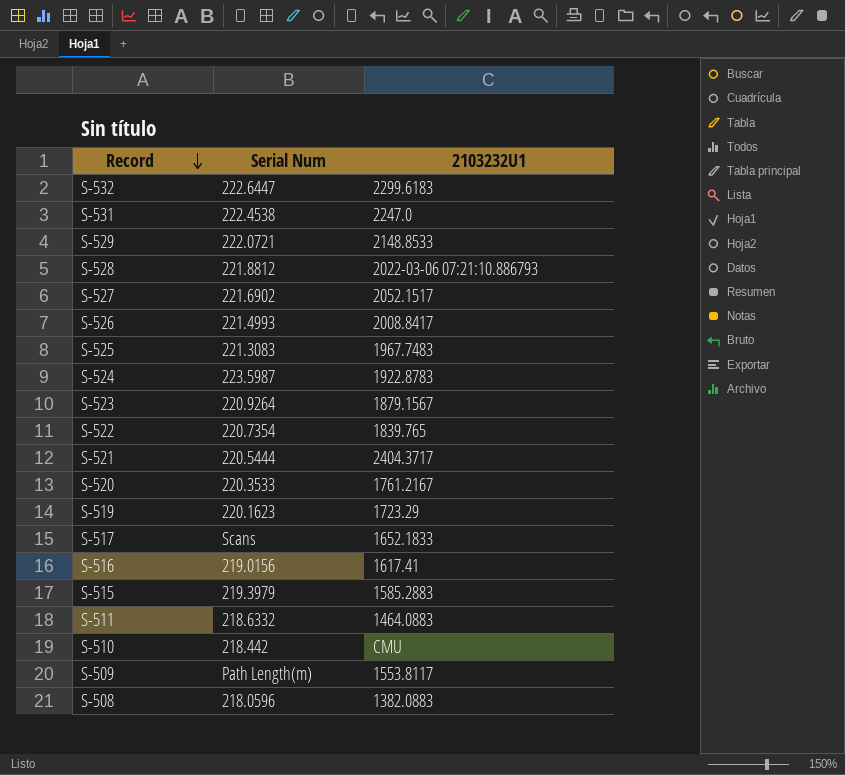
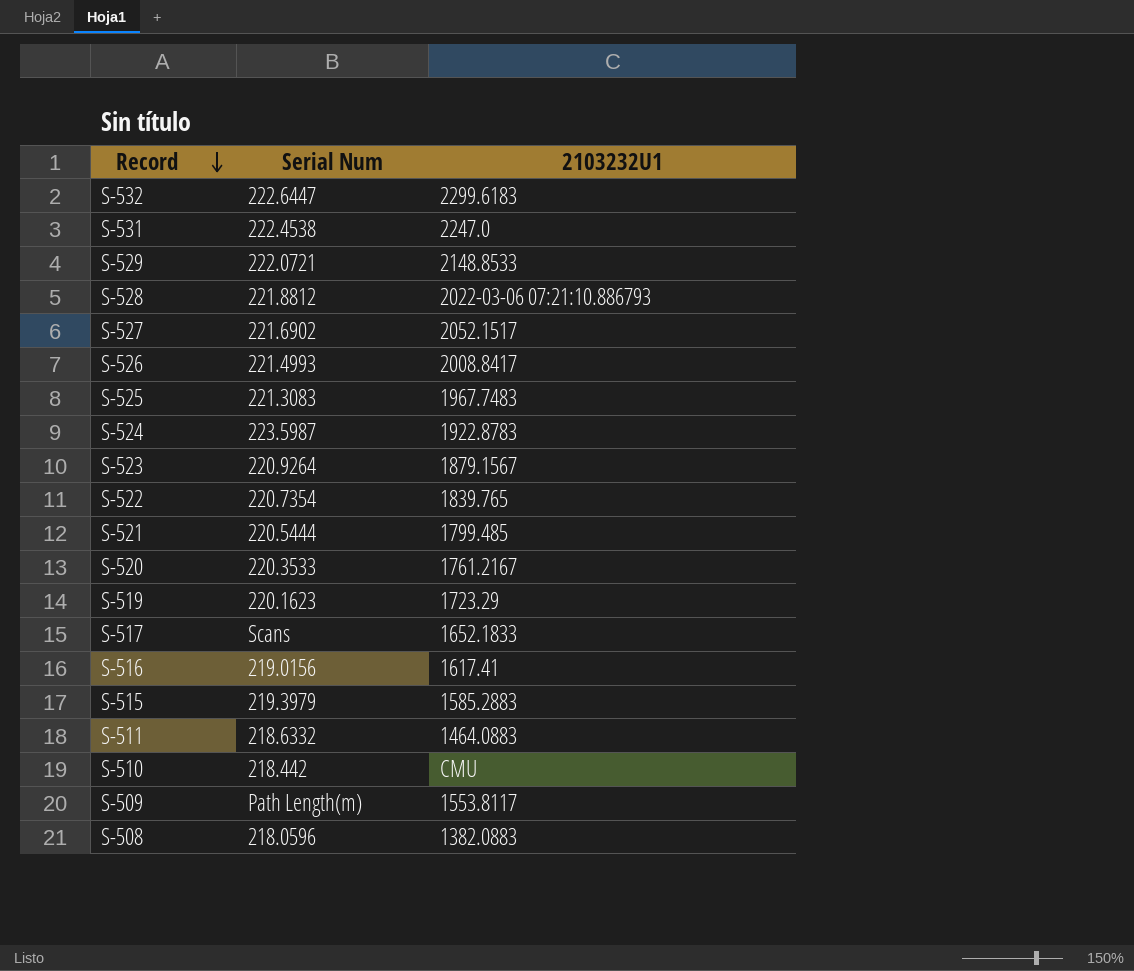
S-521 | 2103232U1: 2404.3717 -> 1799.485

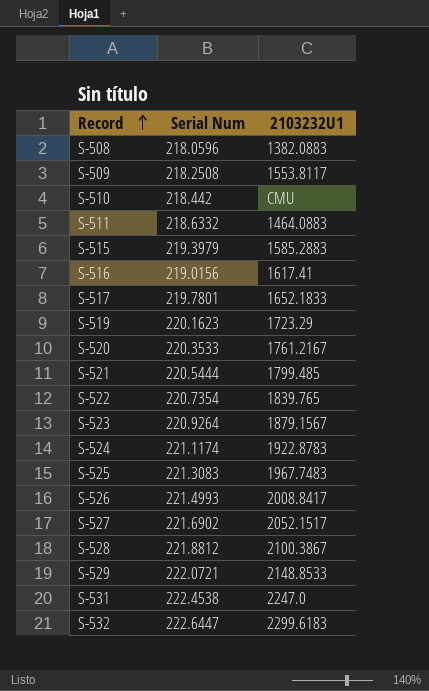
row order: Record descending -> Record ascending
S-509 | Serial Num: Path Length(m) -> 218.2508
S-517 | Serial Num: Scans -> 219.7801
S-524 | Serial Num: 223.5987 -> 221.1174
S-528 | 2103232U1: 2022-03-06 07:21:10.886793 -> 2100.3867

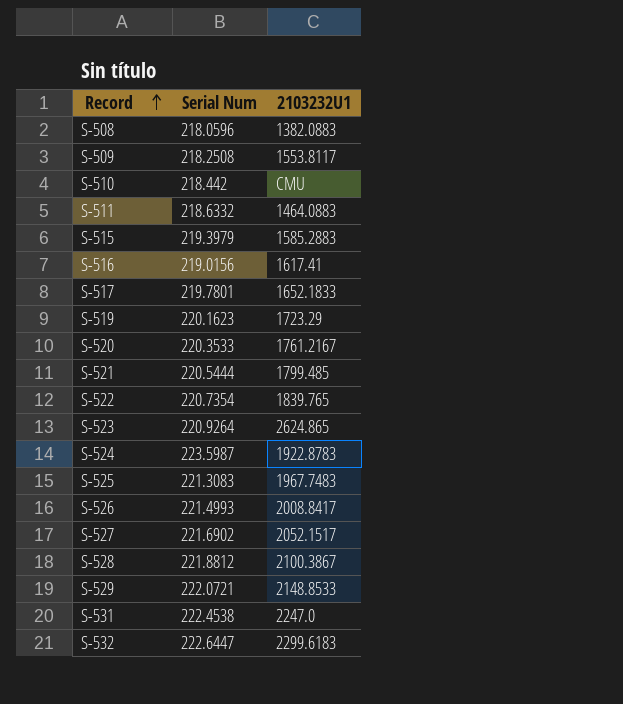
S-523 | 2103232U1: 1879.1567 -> 2624.865
S-524 | Serial Num: 221.1174 -> 223.5987

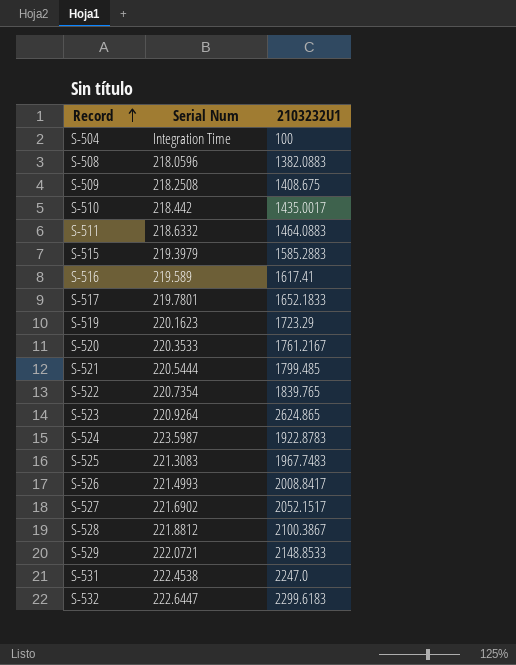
row S-504: none -> Integration Time | 100
S-509 | 2103232U1: 1553.8117 -> 1408.675
S-510 | 2103232U1: CMU -> 1435.0017
S-516 | Serial Num: 219.0156 -> 219.589

